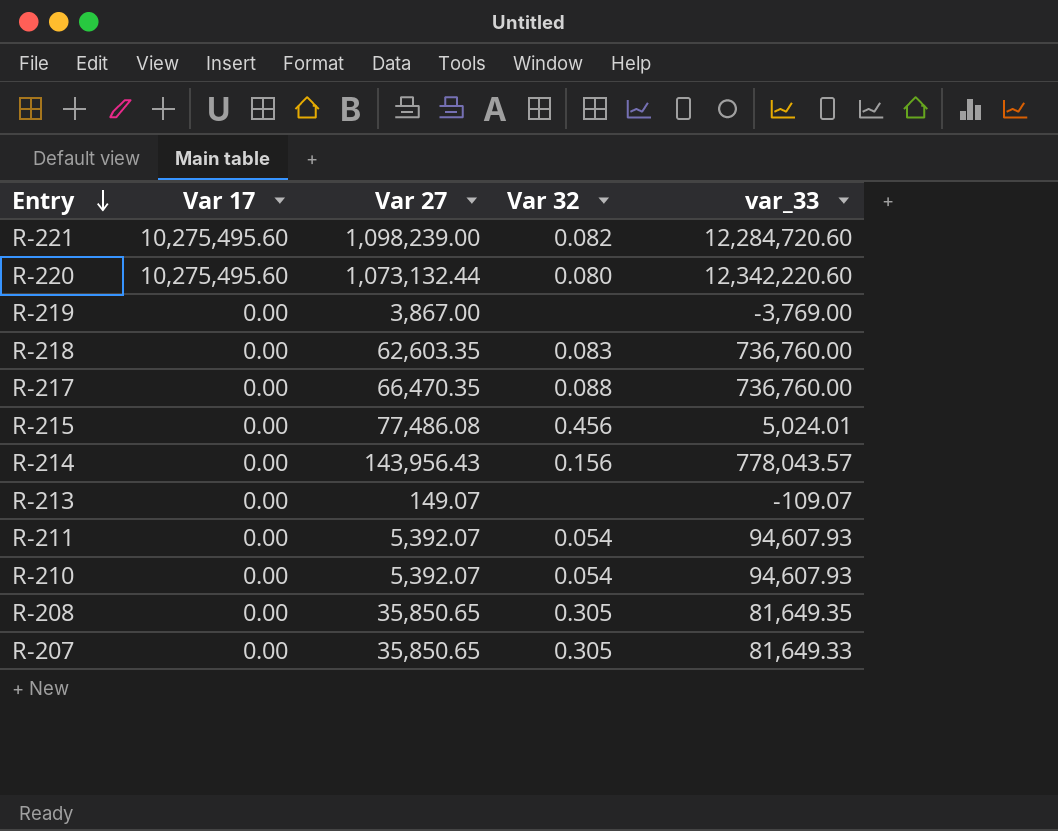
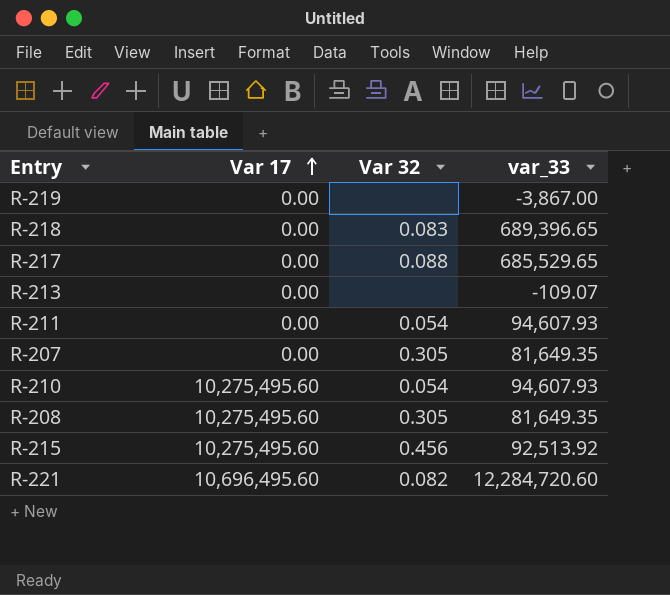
row order: Entry descending -> Var 17 ascending
column Var 27 | position: 3 -> none
row R-220: 10,275,495.60 | 1,073,132.44 | 0.080 | 12,342,220.60 -> none
row R-214: 0.00 | 143,956.43 | 0.156 | 778,043.57 -> none
R-219 | var_33: -3,769.00 -> -3,867.00
R-218 | var_33: 736,760.00 -> 689,396.65
R-217 | var_33: 736,760.00 -> 685,529.65
R-207 | var_33: 81,649.33 -> 81,649.35
R-210 | Var 17: 0.00 -> 10,275,495.60
R-208 | Var 17: 0.00 -> 10,275,495.60
R-215 | Var 17: 0.00 -> 10,275,495.60
R-215 | var_33: 5,024.01 -> 92,513.92
R-221 | Var 17: 10,275,495.60 -> 10,696,495.60

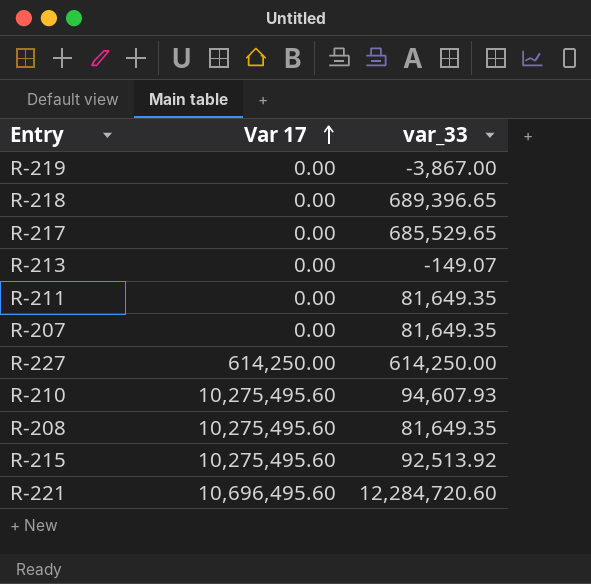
column Var 32 | position: 3 -> none
R-213 | var_33: -109.07 -> -149.07
R-211 | var_33: 94,607.93 -> 81,649.35
row R-227: none -> 614,250.00 | 614,250.00

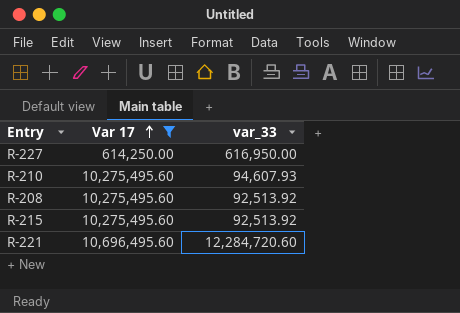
filter: none -> Var 17 != 0.00
R-227 | var_33: 614,250.00 -> 616,950.00
R-208 | var_33: 81,649.35 -> 92,513.92

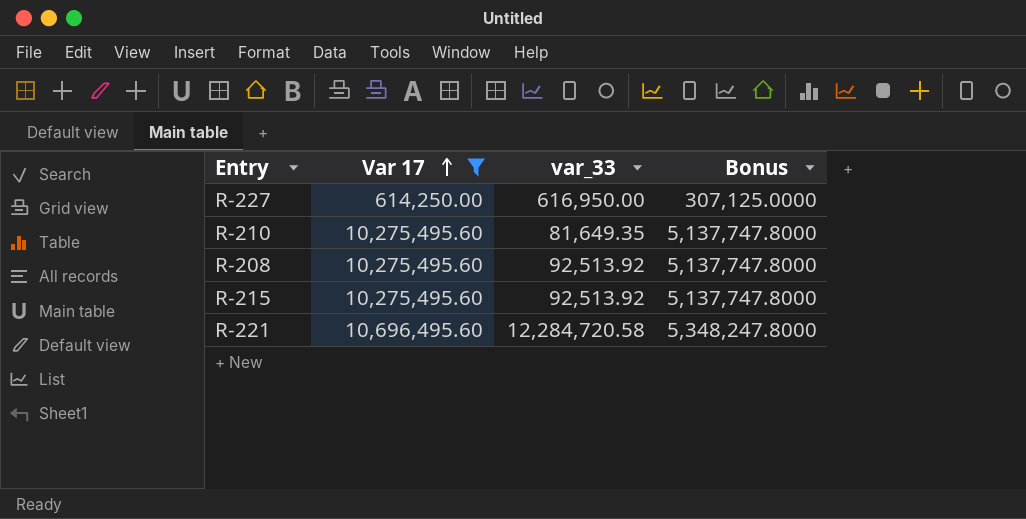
column Bonus | formula: none -> [Var 17] * 0.5
R-210 | var_33: 94,607.93 -> 81,649.35
R-221 | var_33: 12,284,720.60 -> 12,284,720.58

